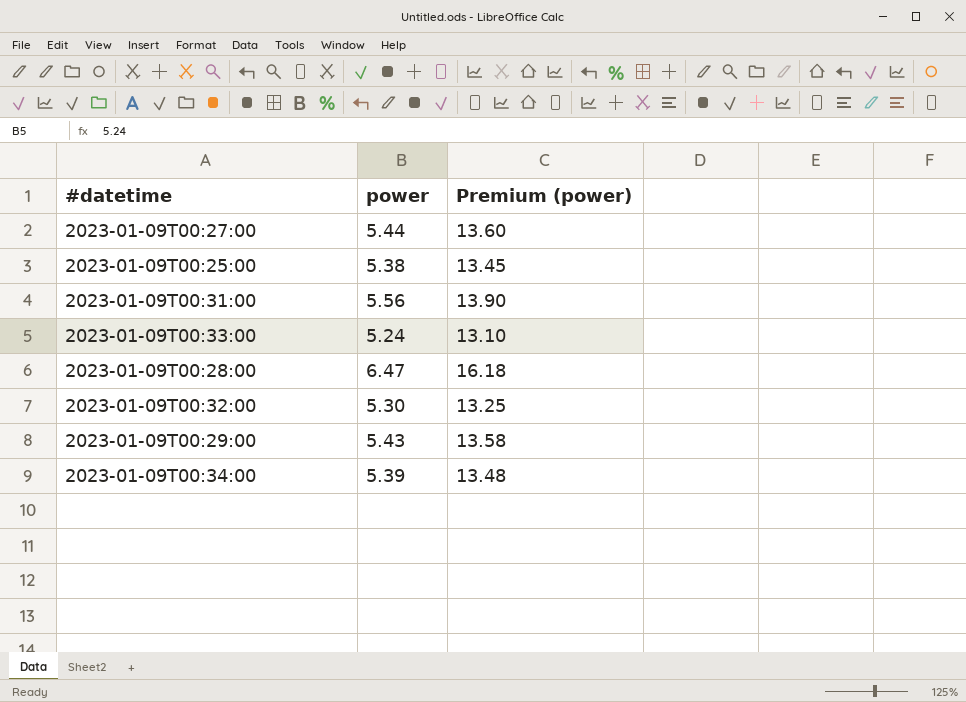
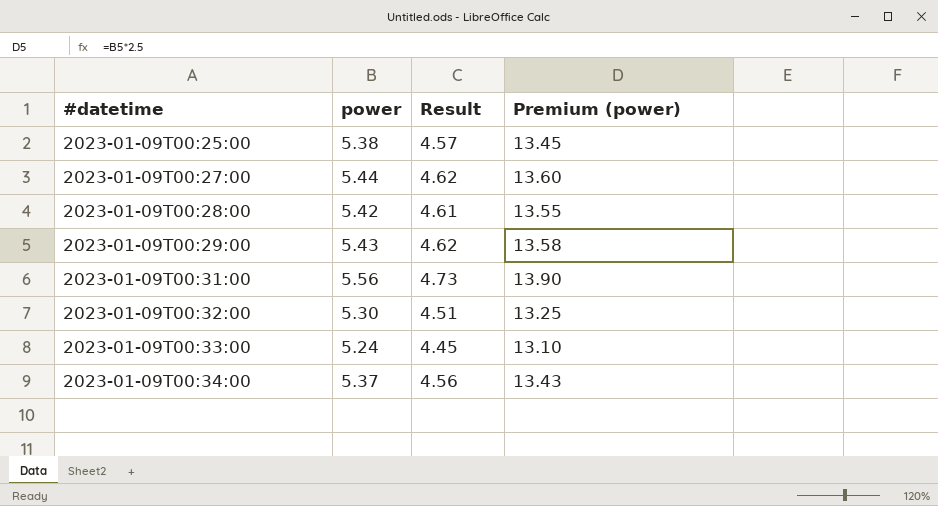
row order: none -> #datetime ascending
column Result | formula: none -> [power] * 0.85
2023-01-09T00:28:00 | power: 6.47 -> 5.42
2023-01-09T00:28:00 | Premium (power): 16.18 -> 13.55
2023-01-09T00:34:00 | power: 5.39 -> 5.37
2023-01-09T00:34:00 | Premium (power): 13.48 -> 13.43

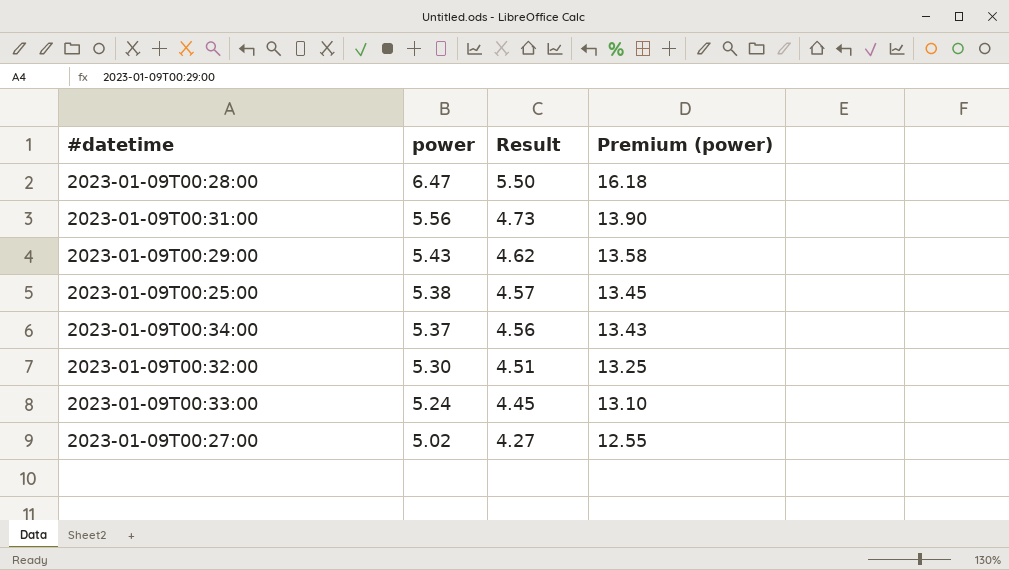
row order: #datetime ascending -> power descending
2023-01-09T00:28:00 | power: 5.42 -> 6.47
2023-01-09T00:28:00 | Result: 4.61 -> 5.50
2023-01-09T00:28:00 | Premium (power): 13.55 -> 16.18
2023-01-09T00:27:00 | power: 5.44 -> 5.02
2023-01-09T00:27:00 | Result: 4.62 -> 4.27
2023-01-09T00:27:00 | Premium (power): 13.60 -> 12.55

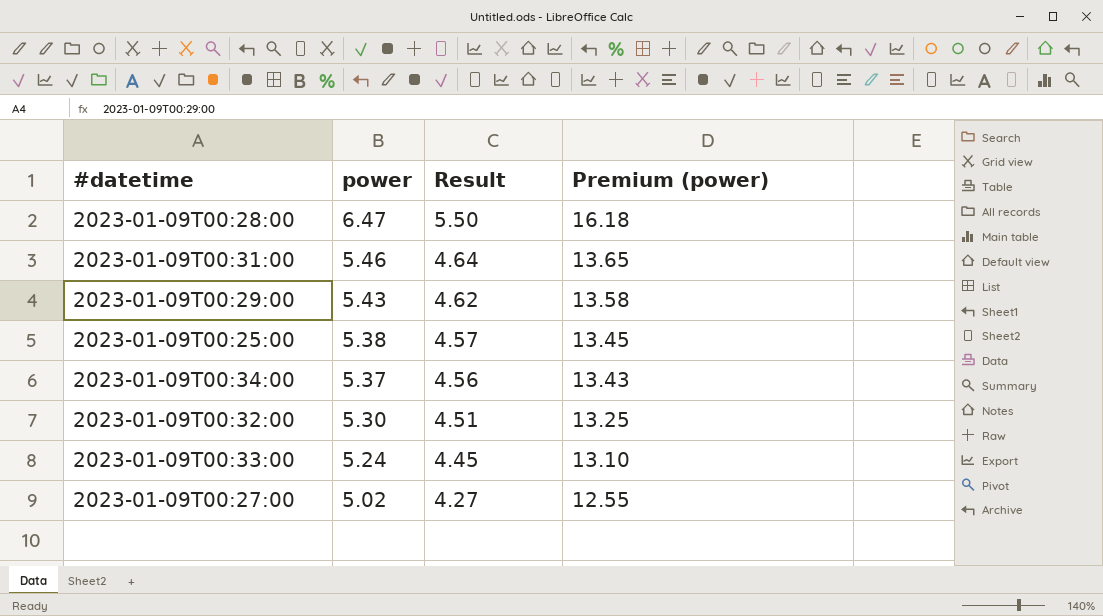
2023-01-09T00:31:00 | power: 5.56 -> 5.46
2023-01-09T00:31:00 | Result: 4.73 -> 4.64
2023-01-09T00:31:00 | Premium (power): 13.90 -> 13.65

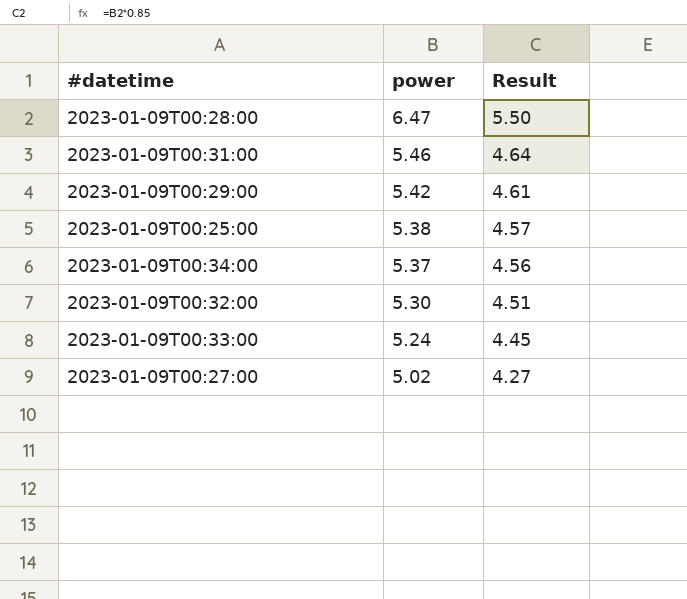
column Premium (power) | formula: [power] * 2.5 -> none
2023-01-09T00:29:00 | power: 5.43 -> 5.42
2023-01-09T00:29:00 | Result: 4.62 -> 4.61

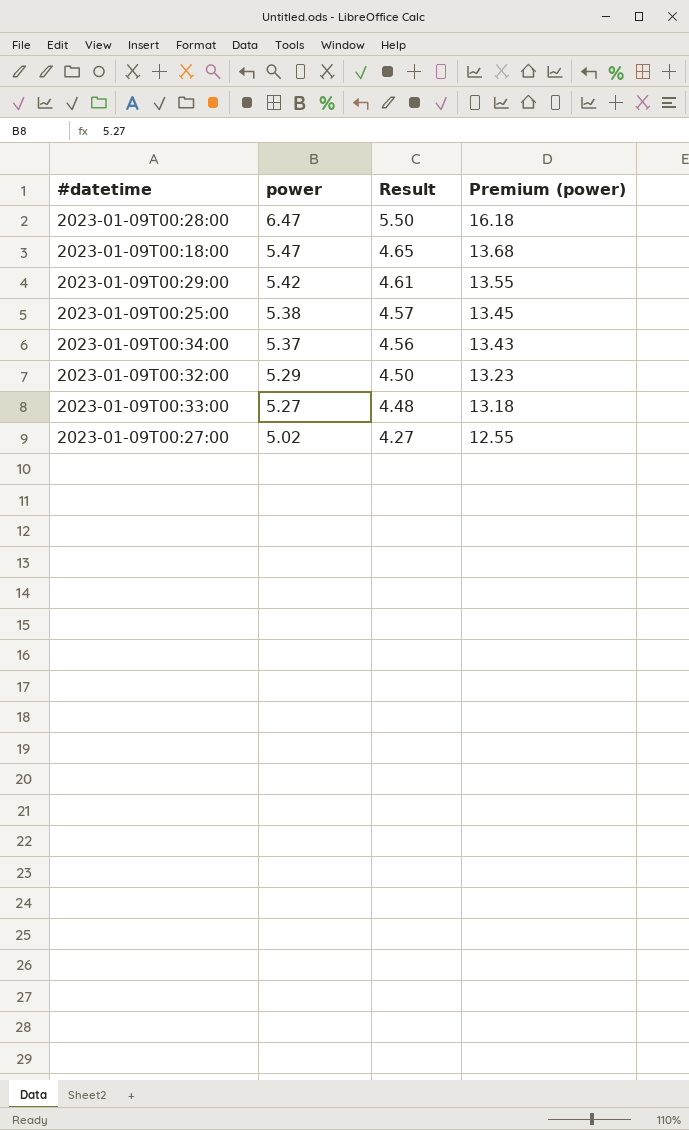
column Premium (power) | formula: none -> [power] * 2.5
row 2023-01-09T00:31:00: 5.46 | 4.64 -> none
row 2023-01-09T00:18:00: none -> 5.47 | 4.65 | 13.68
2023-01-09T00:32:00 | power: 5.30 -> 5.29
2023-01-09T00:32:00 | Result: 4.51 -> 4.50
2023-01-09T00:33:00 | power: 5.24 -> 5.27
2023-01-09T00:33:00 | Result: 4.45 -> 4.48

